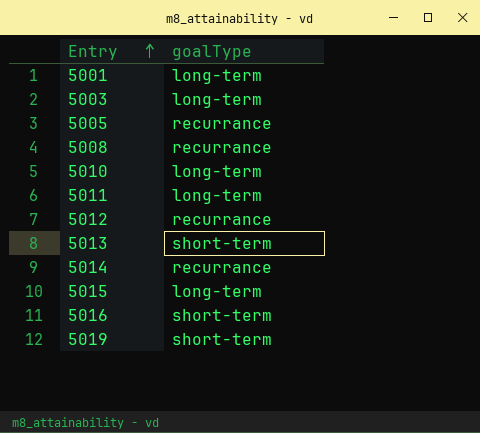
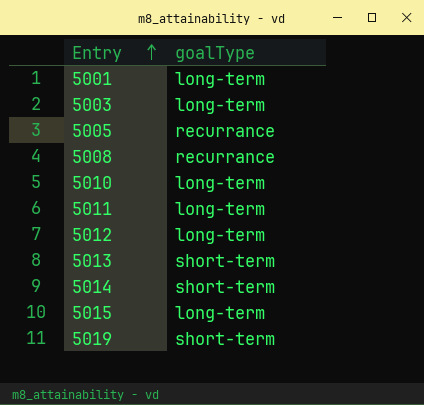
row 5016: short-term -> none
5012 | goalType: recurrance -> long-term
5014 | goalType: recurrance -> short-term

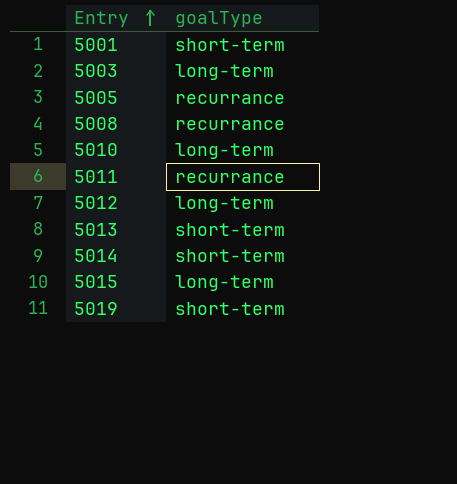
5001 | goalType: long-term -> short-term
5011 | goalType: long-term -> recurrance

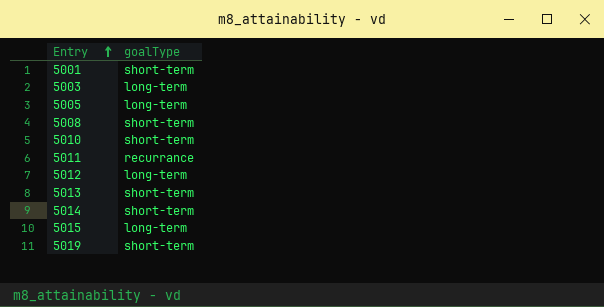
5005 | goalType: recurrance -> long-term
5008 | goalType: recurrance -> short-term
5010 | goalType: long-term -> short-term

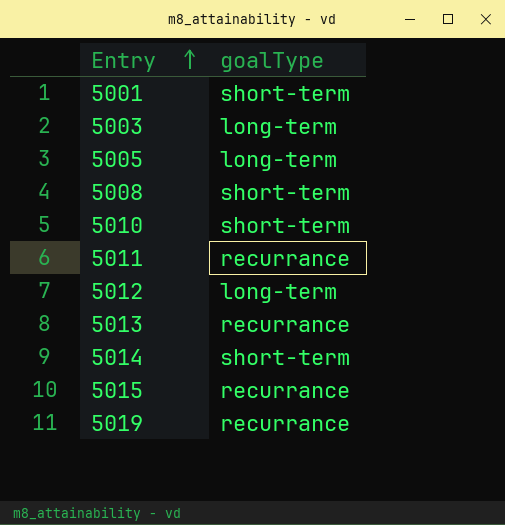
5013 | goalType: short-term -> recurrance
5015 | goalType: long-term -> recurrance
5019 | goalType: short-term -> recurrance

